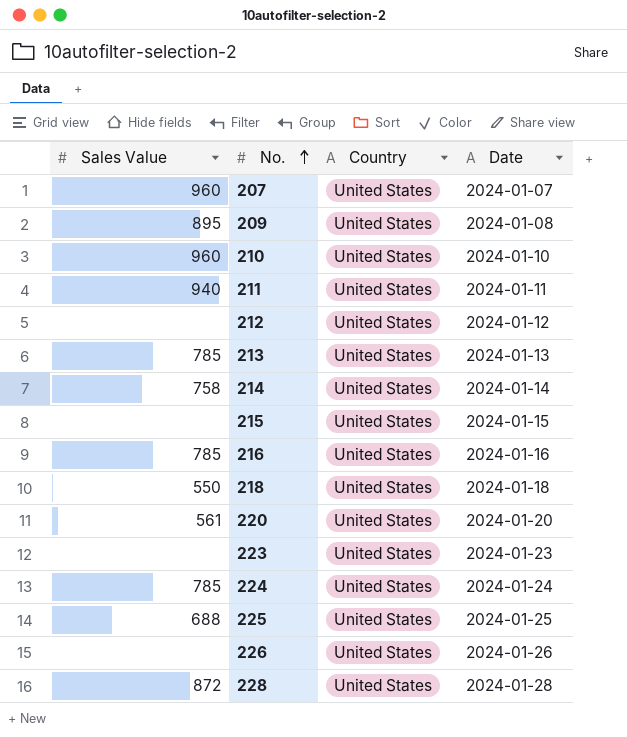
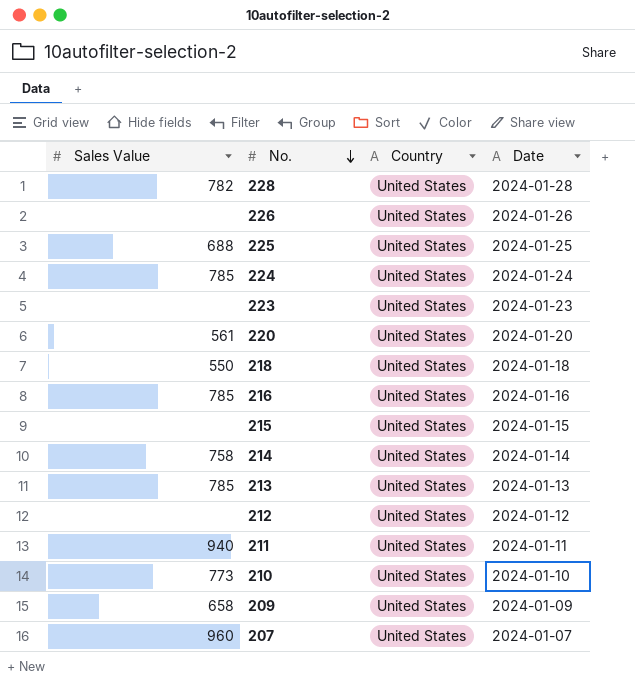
row order: No. ascending -> No. descending
228 | Sales Value: 872 -> 782
210 | Sales Value: 960 -> 773
209 | Sales Value: 895 -> 658
209 | Date: 2024-01-08 -> 2024-01-09

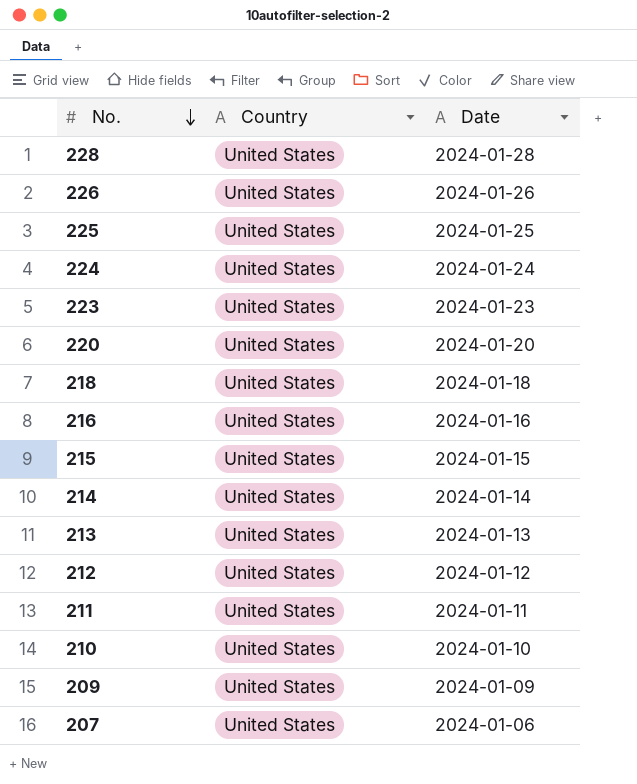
column Sales Value | position: 1 -> none
207 | Date: 2024-01-07 -> 2024-01-06

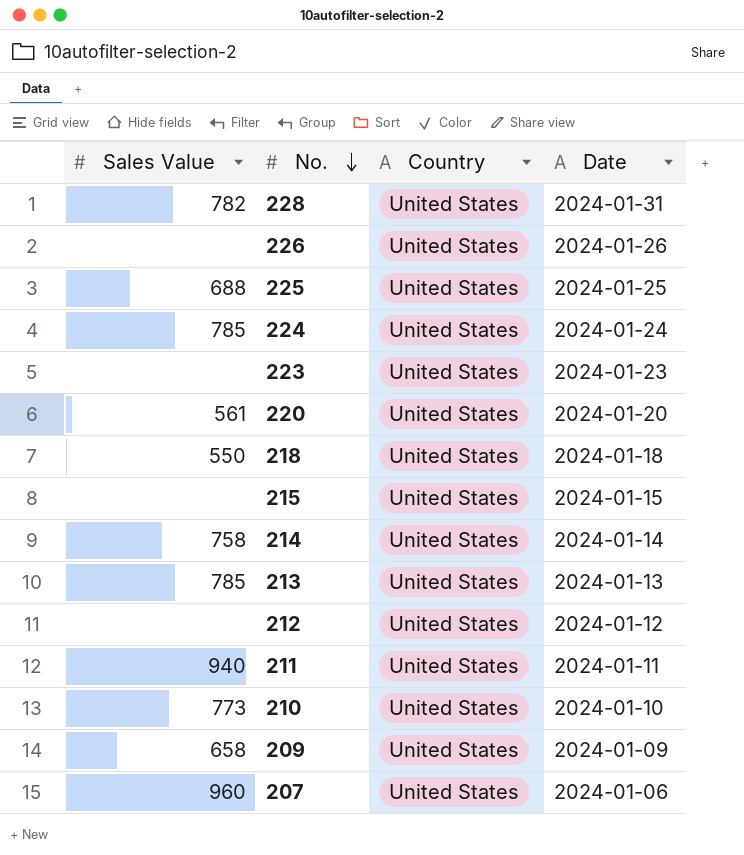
column Sales Value | position: none -> 1
row 216: United States | 2024-01-16 -> none
228 | Date: 2024-01-28 -> 2024-01-31

